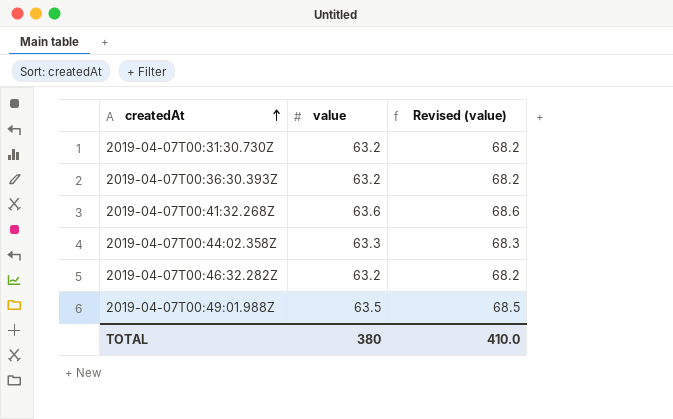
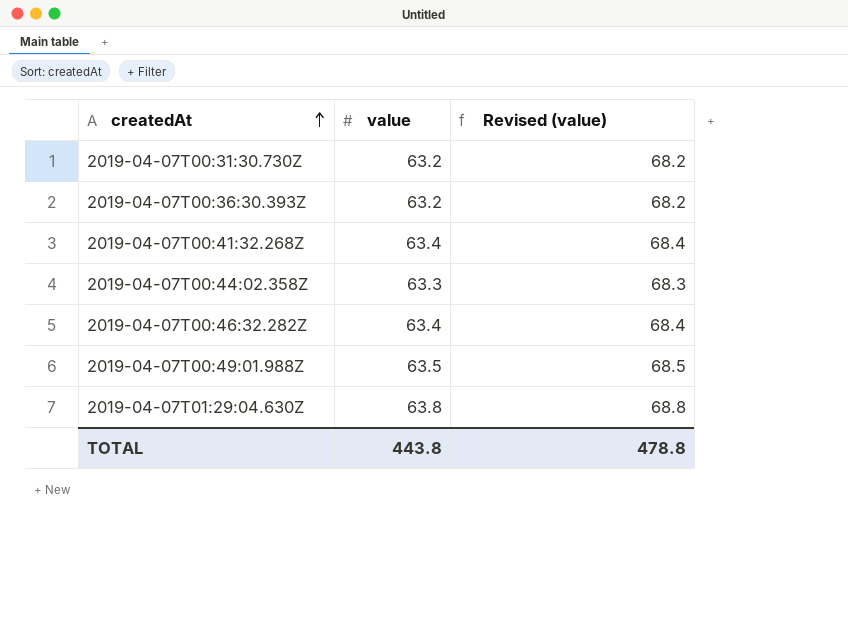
2019-04-07T00:41:32.268Z | value: 63.6 -> 63.4
2019-04-07T00:41:32.268Z | Revised (value): 68.6 -> 68.4
2019-04-07T00:46:32.282Z | value: 63.2 -> 63.4
2019-04-07T00:46:32.282Z | Revised (value): 68.2 -> 68.4
row 2019-04-07T01:29:04.630Z: none -> 63.8 | 68.8
TOTAL | value: 380 -> 443.8
TOTAL | Revised (value): 410.0 -> 478.8

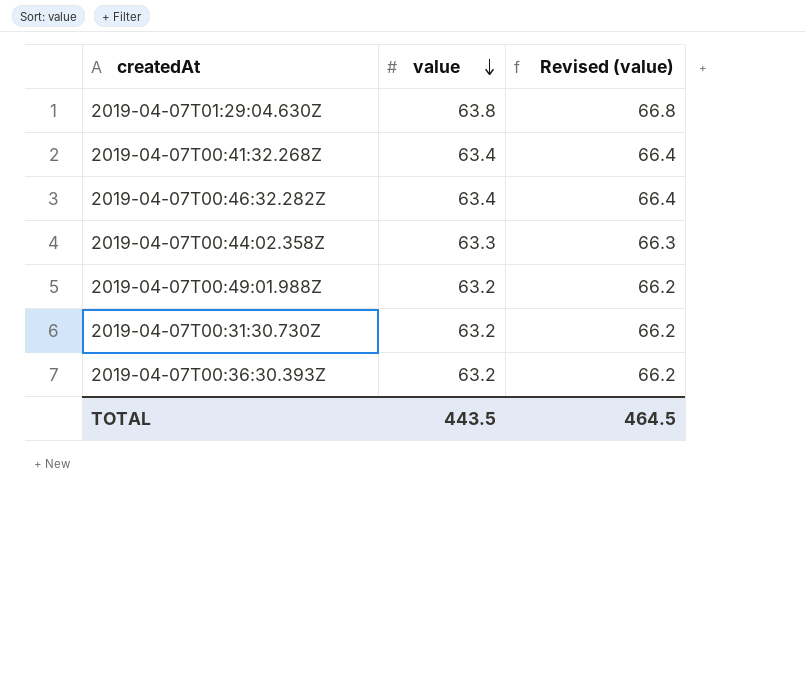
row order: createdAt ascending -> value descending
column Revised (value) | formula: [value] + 5 -> [value] + 3
2019-04-07T00:49:01.988Z | value: 63.5 -> 63.2
TOTAL | value: 443.8 -> 443.5
TOTAL | Revised (value): 478.8 -> 464.5

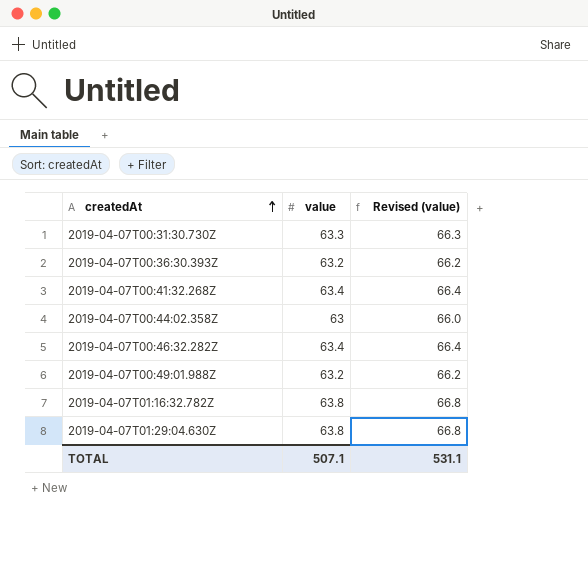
row order: value descending -> createdAt ascending
2019-04-07T00:31:30.730Z | value: 63.2 -> 63.3
2019-04-07T00:31:30.730Z | Revised (value): 66.2 -> 66.3
2019-04-07T00:44:02.358Z | value: 63.3 -> 63
2019-04-07T00:44:02.358Z | Revised (value): 66.3 -> 66.0
row 2019-04-07T01:16:32.782Z: none -> 63.8 | 66.8
TOTAL | value: 443.5 -> 507.1
TOTAL | Revised (value): 464.5 -> 531.1

